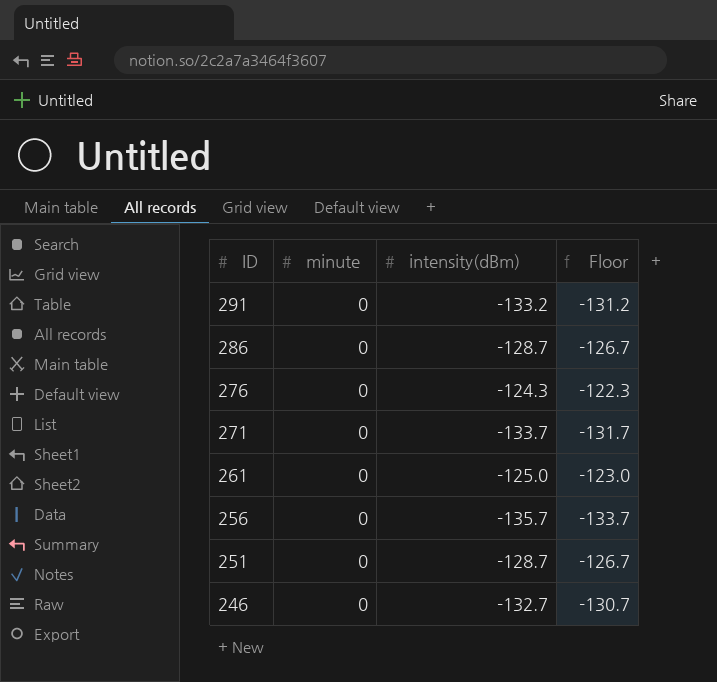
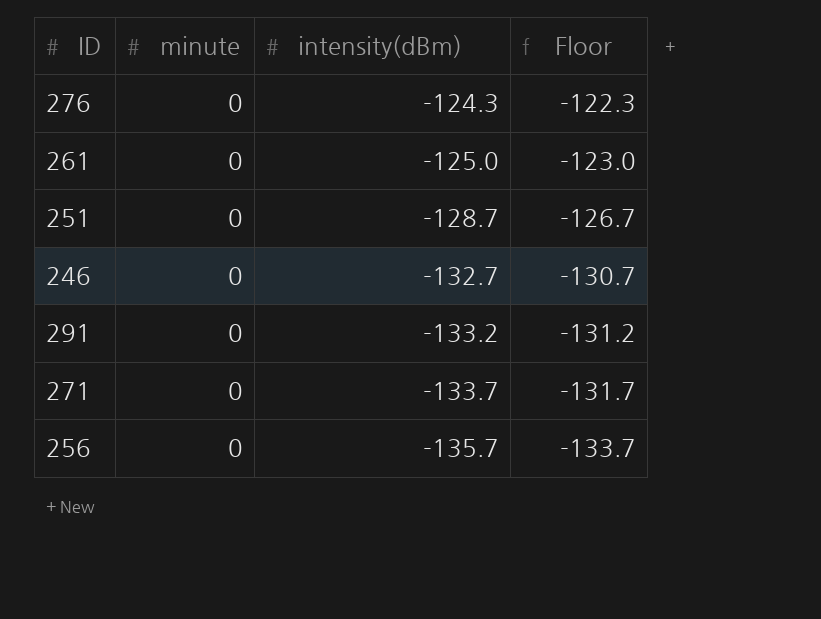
row order: ID descending -> intensity(dBm) descending
row 286: 0 | -128.7 | -126.7 -> none

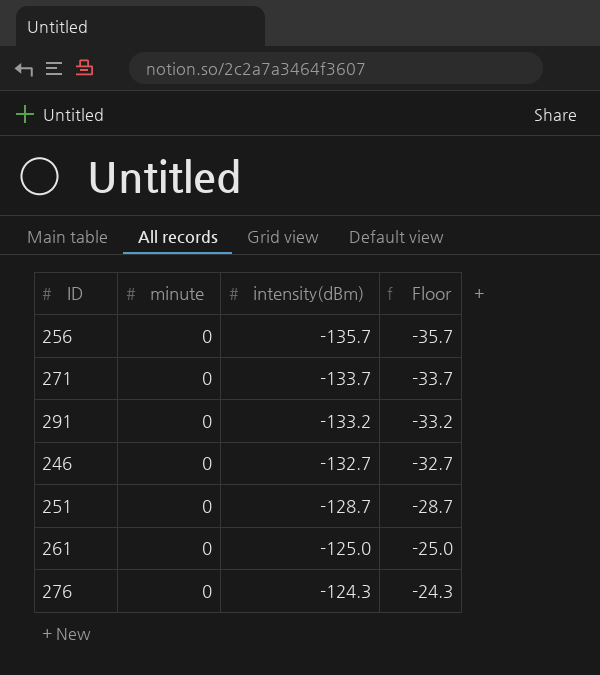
row order: intensity(dBm) descending -> intensity(dBm) ascending
column Floor | formula: [intensity(dBm)] + 2 -> [intensity(dBm)] + 100

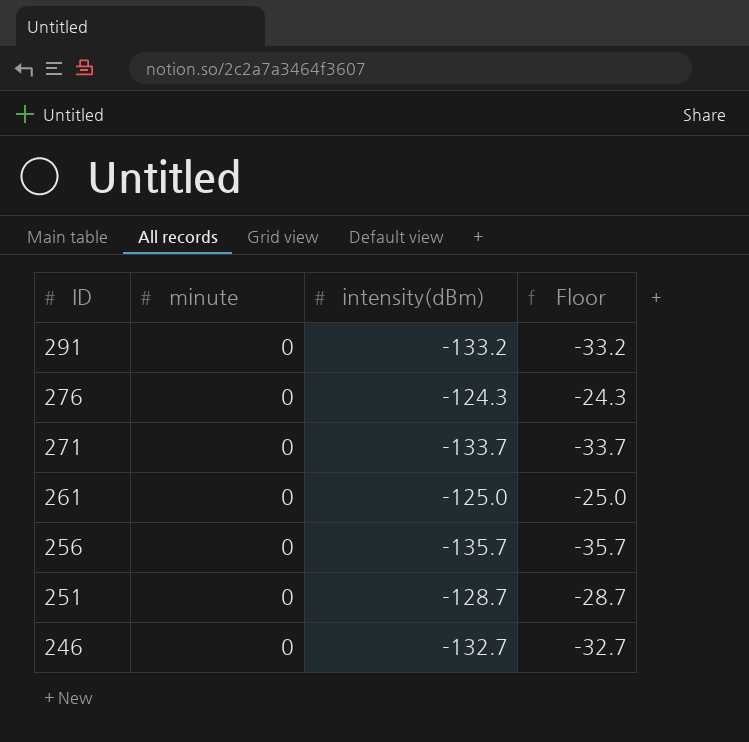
row order: intensity(dBm) ascending -> ID descending

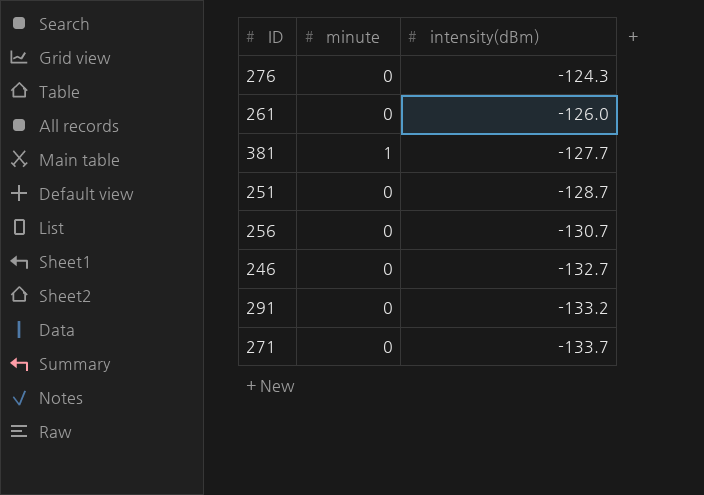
row order: ID descending -> intensity(dBm) descending
column Floor | formula: [intensity(dBm)] + 100 -> none
261 | intensity(dBm): -125.0 -> -126.0
row 381: none -> 1 | -127.7
256 | intensity(dBm): -135.7 -> -130.7

